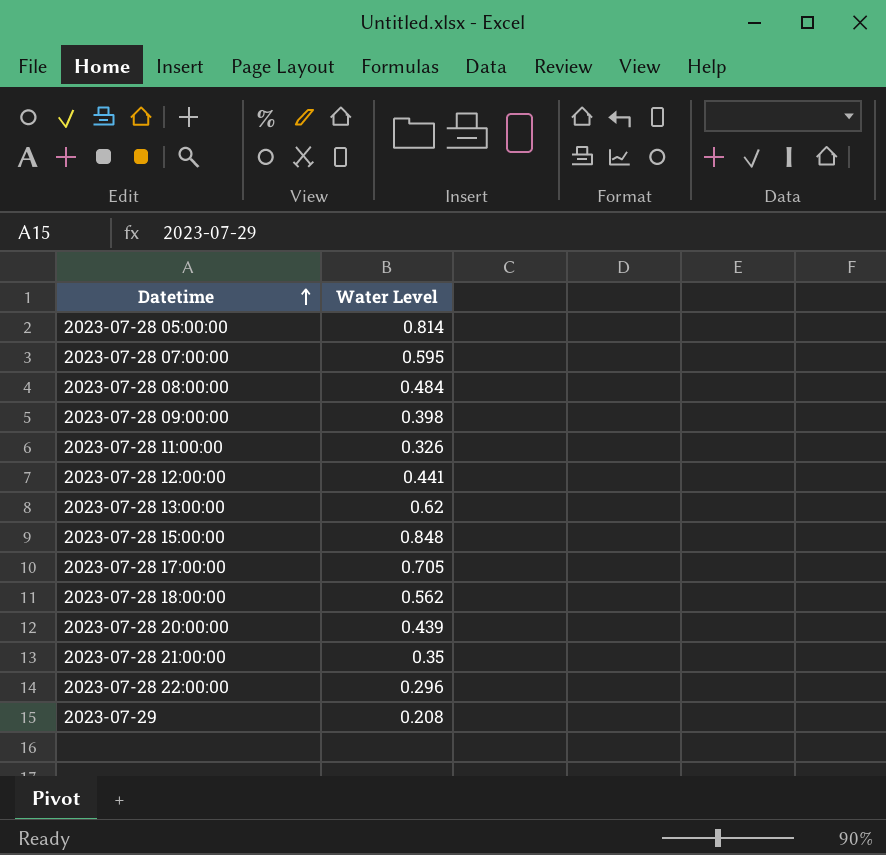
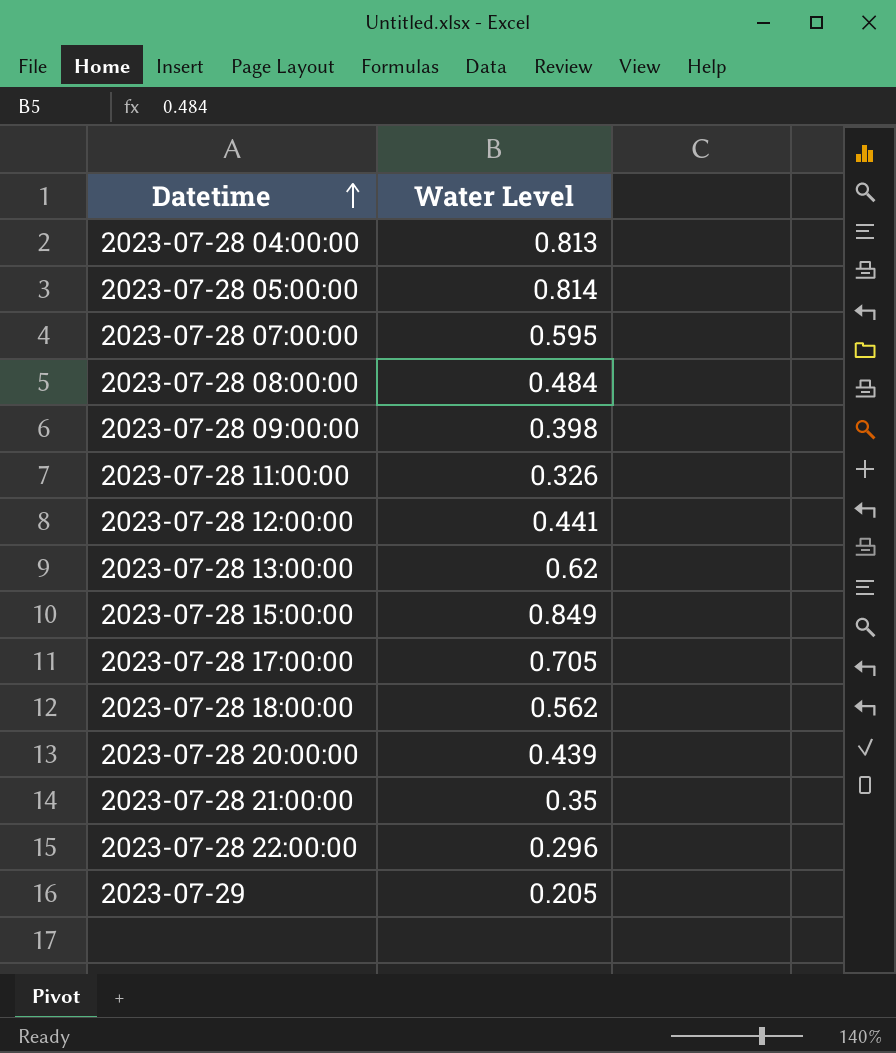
row 2023-07-28 04:00:00: none -> 0.813
2023-07-28 15:00:00 | Water Level: 0.848 -> 0.849
2023-07-29 | Water Level: 0.208 -> 0.205

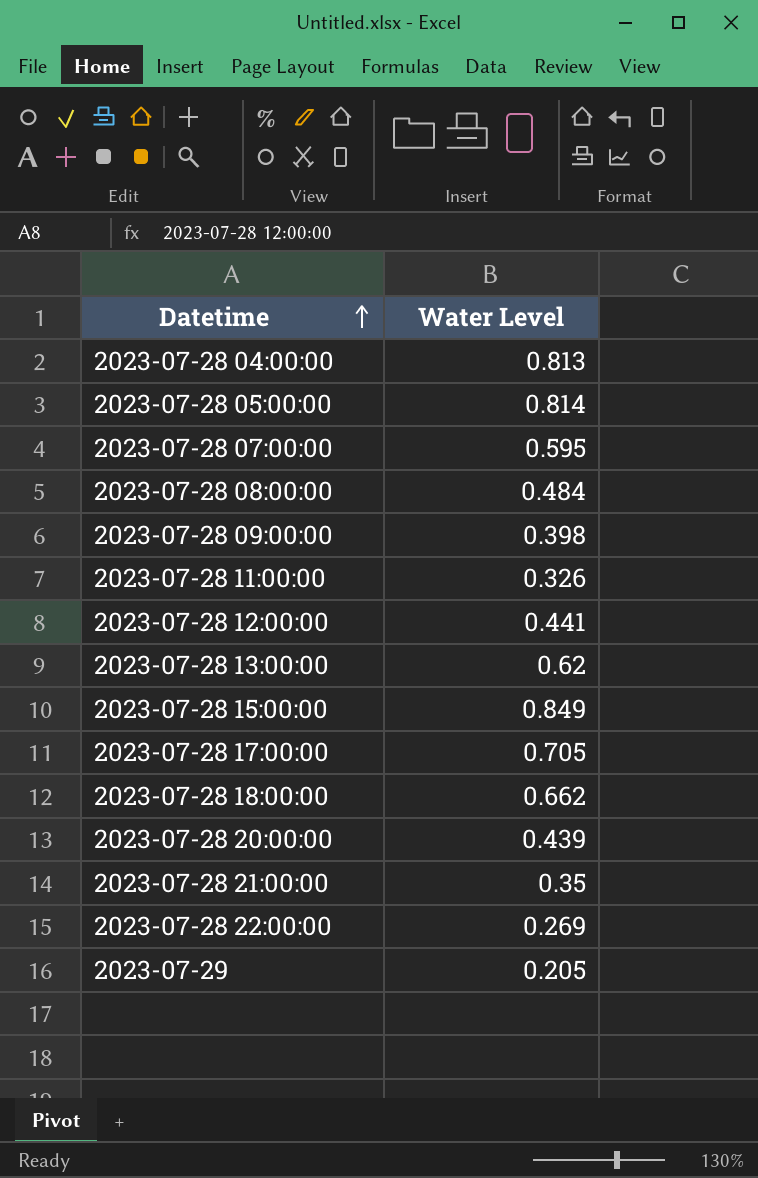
2023-07-28 18:00:00 | Water Level: 0.562 -> 0.662
2023-07-28 22:00:00 | Water Level: 0.296 -> 0.269

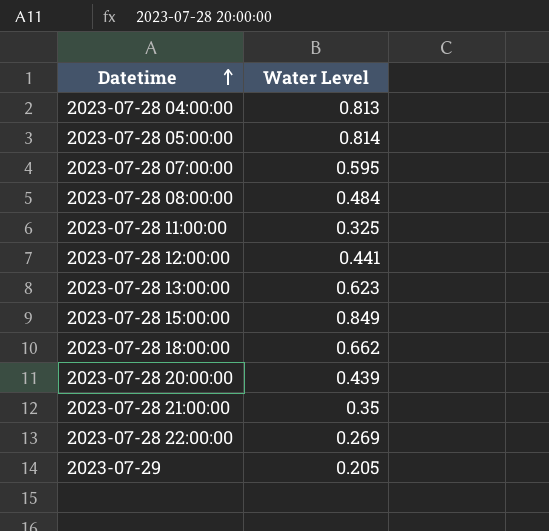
row 2023-07-28 09:00:00: 0.398 -> none
row 2023-07-28 17:00:00: 0.705 -> none
2023-07-28 11:00:00 | Water Level: 0.326 -> 0.325
2023-07-28 13:00:00 | Water Level: 0.62 -> 0.623

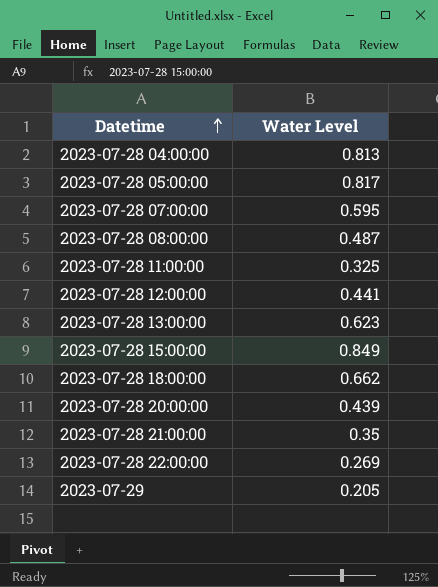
2023-07-28 05:00:00 | Water Level: 0.814 -> 0.817
2023-07-28 08:00:00 | Water Level: 0.484 -> 0.487

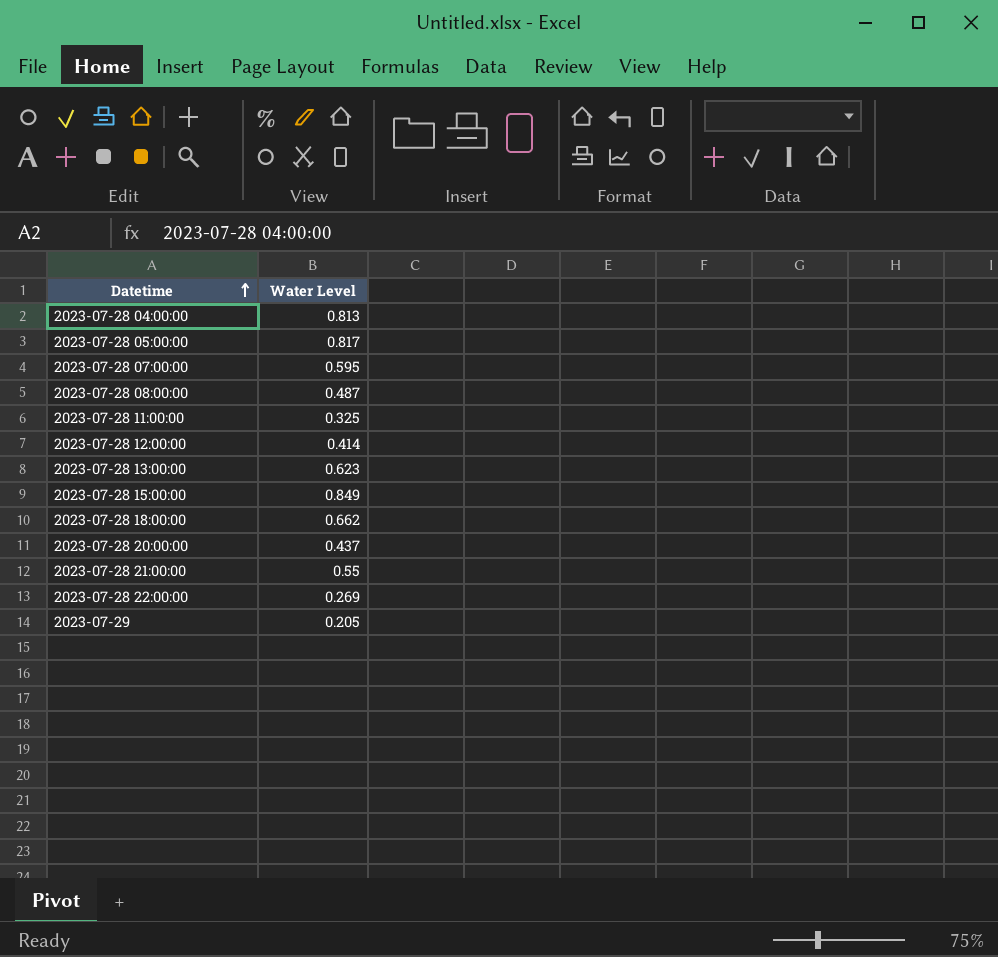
2023-07-28 12:00:00 | Water Level: 0.441 -> 0.414
2023-07-28 20:00:00 | Water Level: 0.439 -> 0.437
2023-07-28 21:00:00 | Water Level: 0.35 -> 0.55

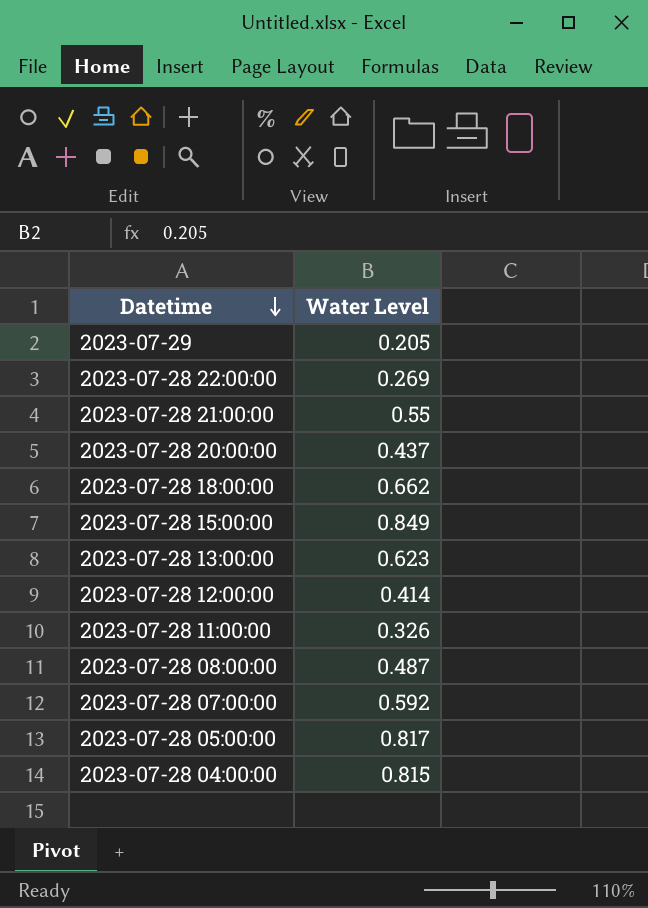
row order: Datetime ascending -> Datetime descending
2023-07-28 11:00:00 | Water Level: 0.325 -> 0.326
2023-07-28 07:00:00 | Water Level: 0.595 -> 0.592
2023-07-28 04:00:00 | Water Level: 0.813 -> 0.815

